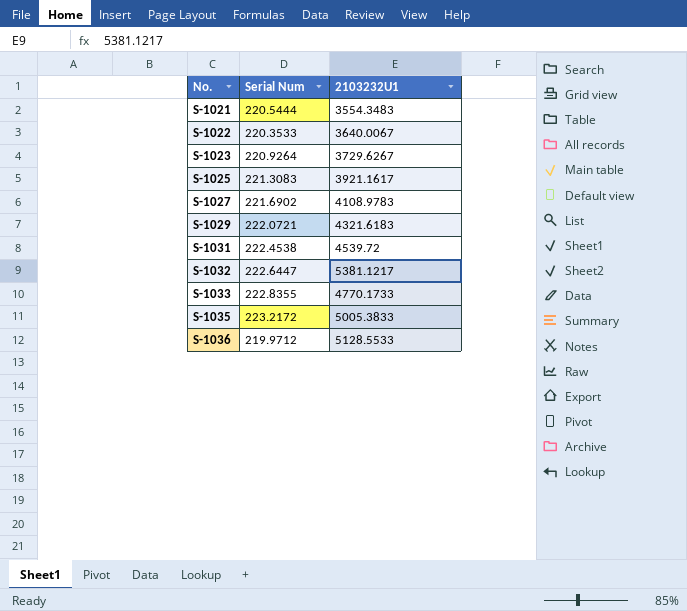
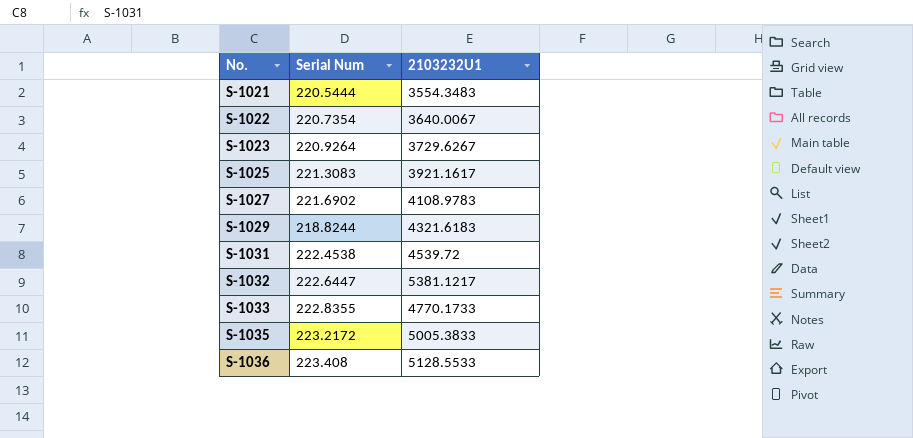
S-1022 | Serial Num: 220.3533 -> 220.7354
S-1029 | Serial Num: 222.0721 -> 218.8244
S-1036 | Serial Num: 219.9712 -> 223.408

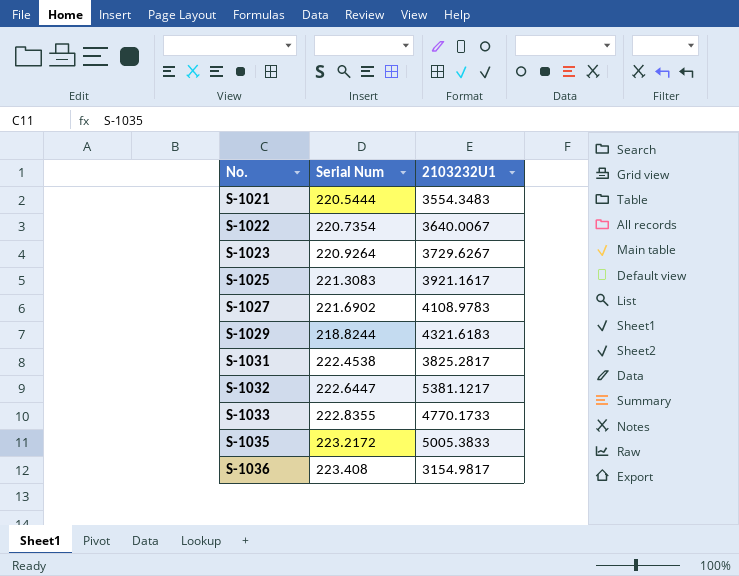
S-1031 | 2103232U1: 4539.72 -> 3825.2817
S-1036 | 2103232U1: 5128.5533 -> 3154.9817

